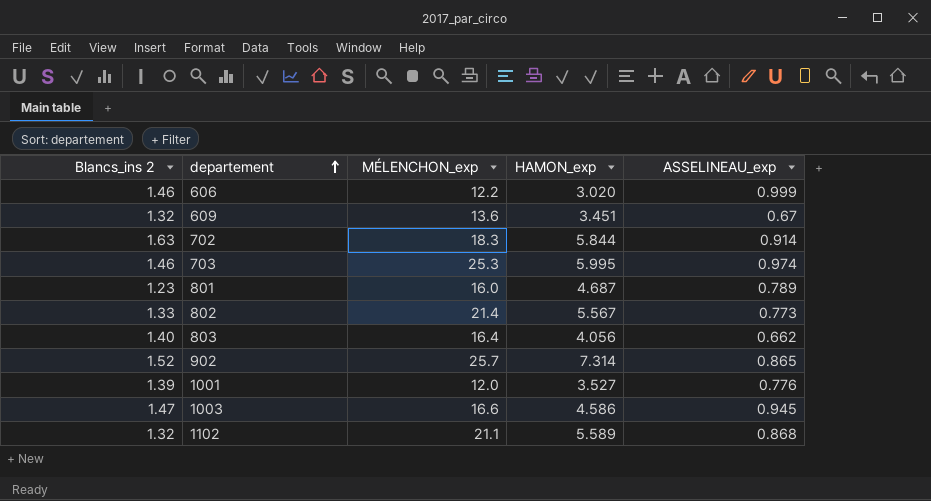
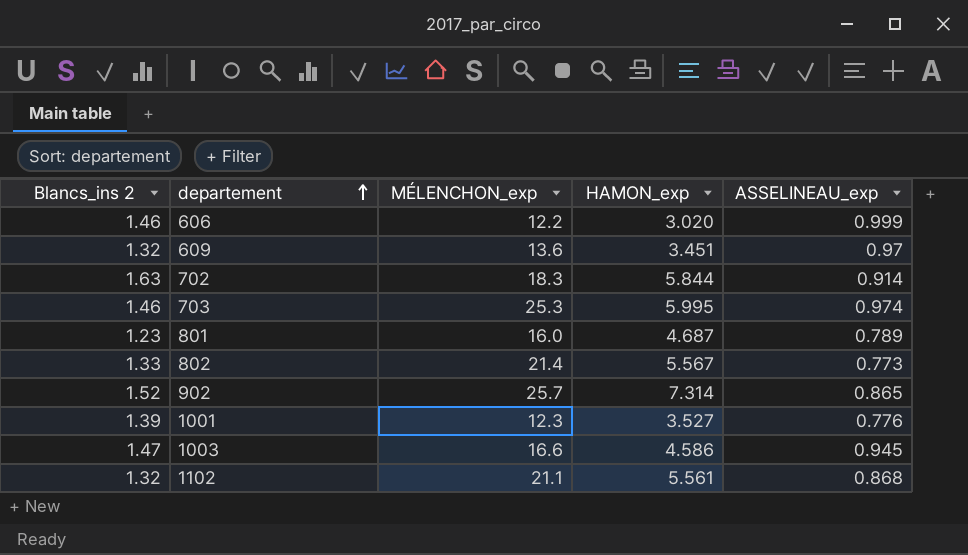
row 803: 1.40 | 16.4 | 4.056 | 0.662 -> none
609 | ASSELINEAU_exp: 0.67 -> 0.97
1001 | MÉLENCHON_exp: 12.0 -> 12.3
1102 | HAMON_exp: 5.589 -> 5.561

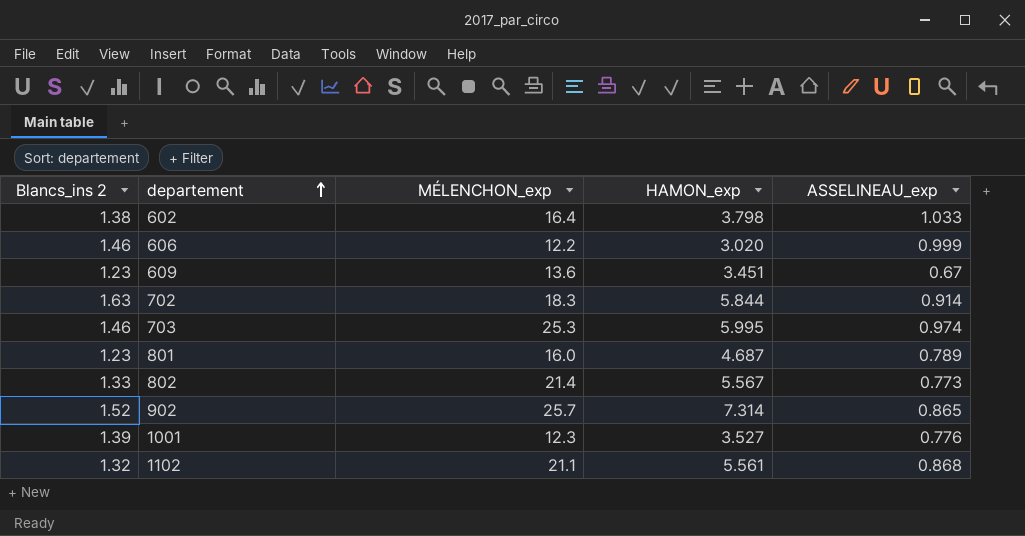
row 1003: 1.47 | 16.6 | 4.586 | 0.945 -> none
row 602: none -> 1.38 | 16.4 | 3.798 | 1.033
609 | Blancs_ins 2: 1.32 -> 1.23
609 | ASSELINEAU_exp: 0.97 -> 0.67

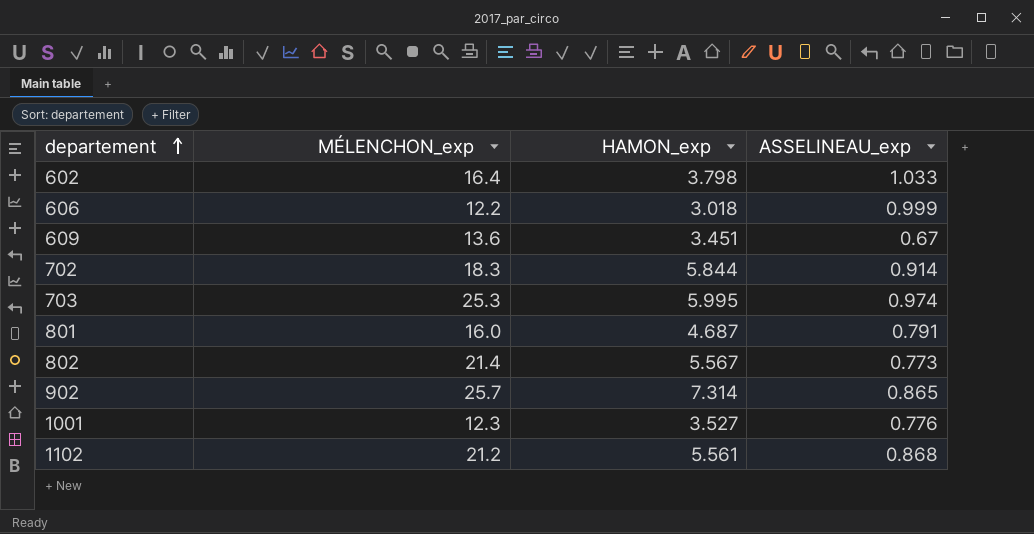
column Blancs_ins 2 | position: 1 -> none
606 | HAMON_exp: 3.020 -> 3.018
801 | ASSELINEAU_exp: 0.789 -> 0.791
1102 | MÉLENCHON_exp: 21.1 -> 21.2

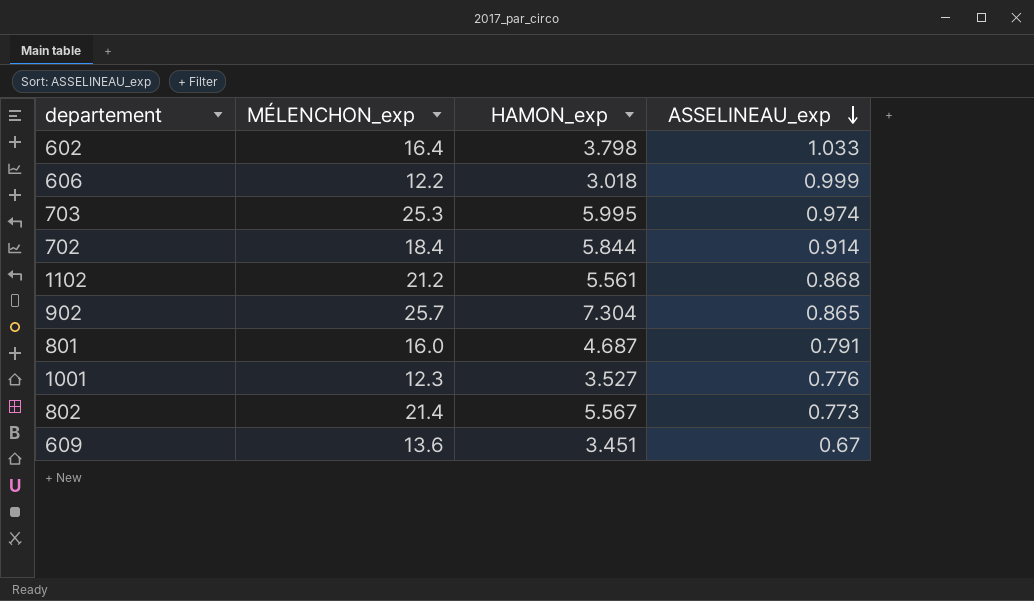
row order: departement ascending -> ASSELINEAU_exp descending
702 | MÉLENCHON_exp: 18.3 -> 18.4
902 | HAMON_exp: 7.314 -> 7.304

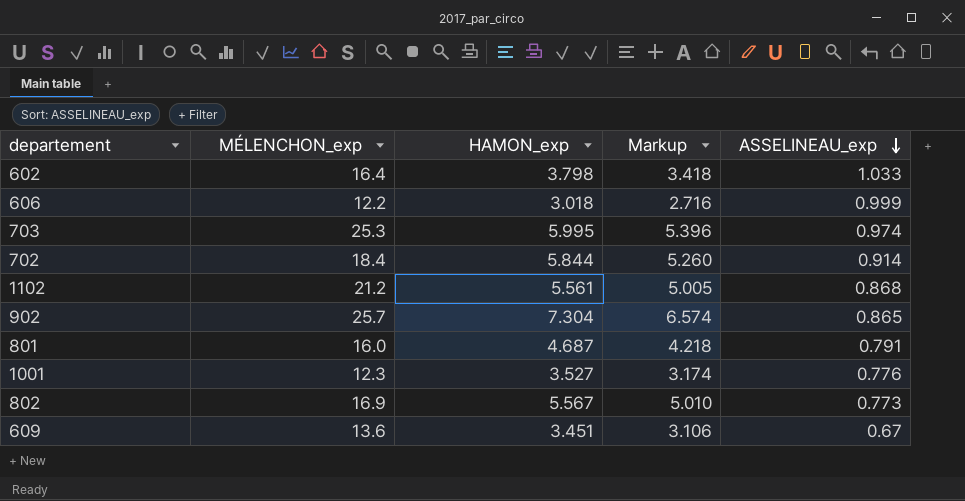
column Markup | formula: none -> [HAMON_exp] * 0.9
802 | MÉLENCHON_exp: 21.4 -> 16.9

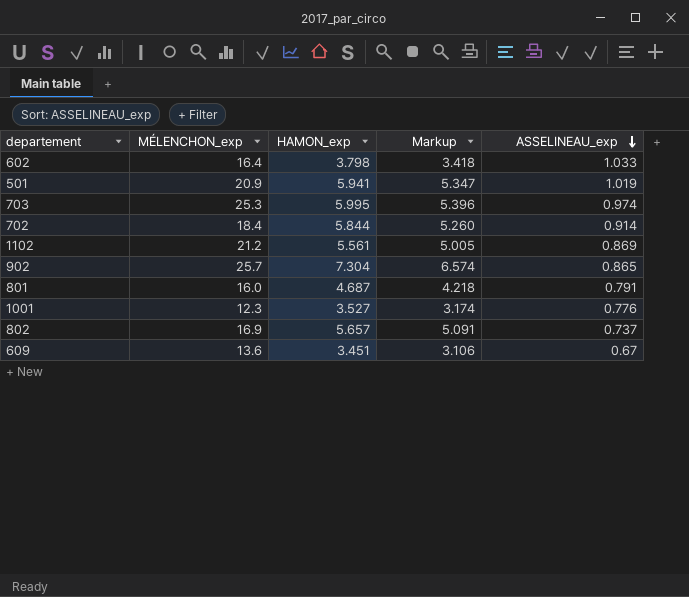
row 606: 12.2 | 3.018 | 2.716 | 0.999 -> none
row 501: none -> 20.9 | 5.941 | 5.347 | 1.019
1102 | ASSELINEAU_exp: 0.868 -> 0.869
802 | HAMON_exp: 5.567 -> 5.657
802 | Markup: 5.010 -> 5.091
802 | ASSELINEAU_exp: 0.773 -> 0.737

